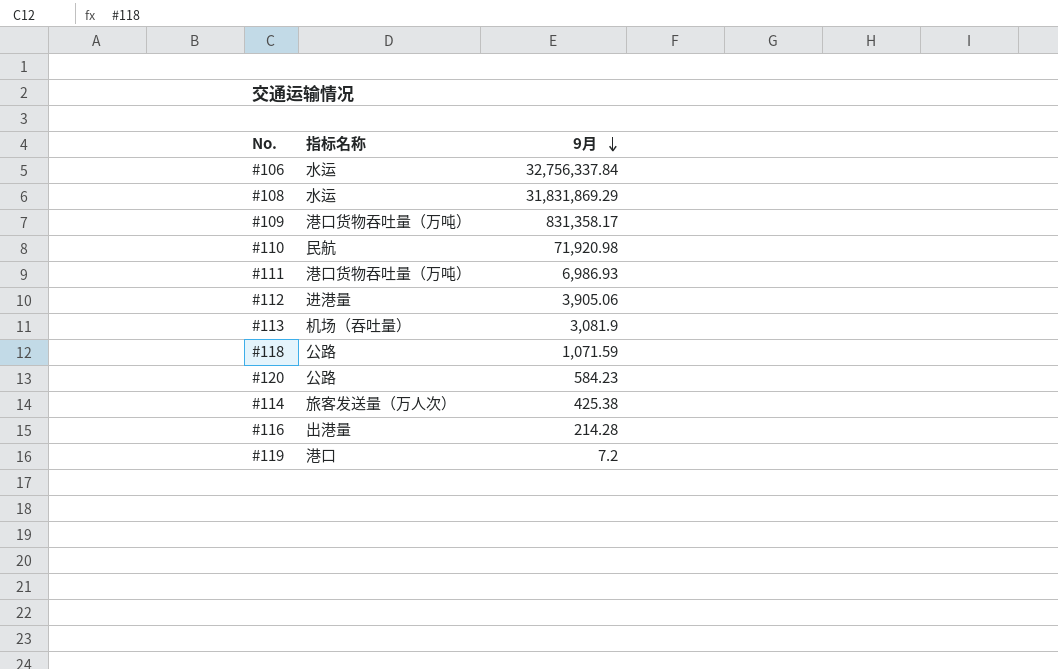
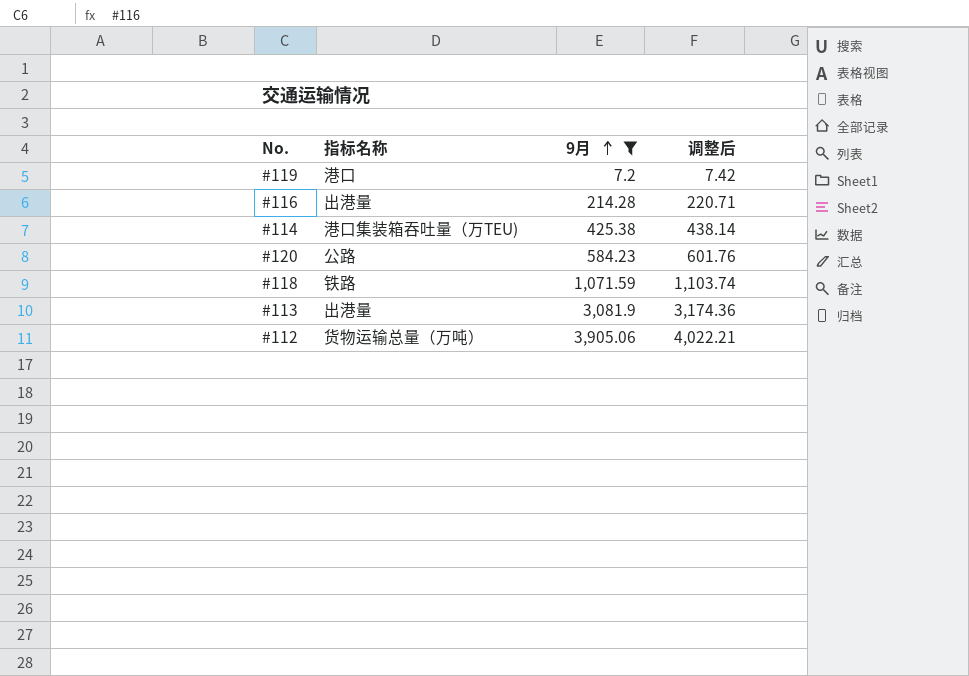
filter: none -> 9月 <= 3,905.06
row order: 9月 descending -> 9月 ascending
column 调整后 | formula: none -> [9月] * 1.03
#114 | 指标名称: 旅客发送量（万人次） -> 港口集装箱吞吐量（万TEU)
#118 | 指标名称: 公路 -> 铁路
#113 | 指标名称: 机场（吞吐量） -> 出港量
#112 | 指标名称: 进港量 -> 货物运输总量（万吨）

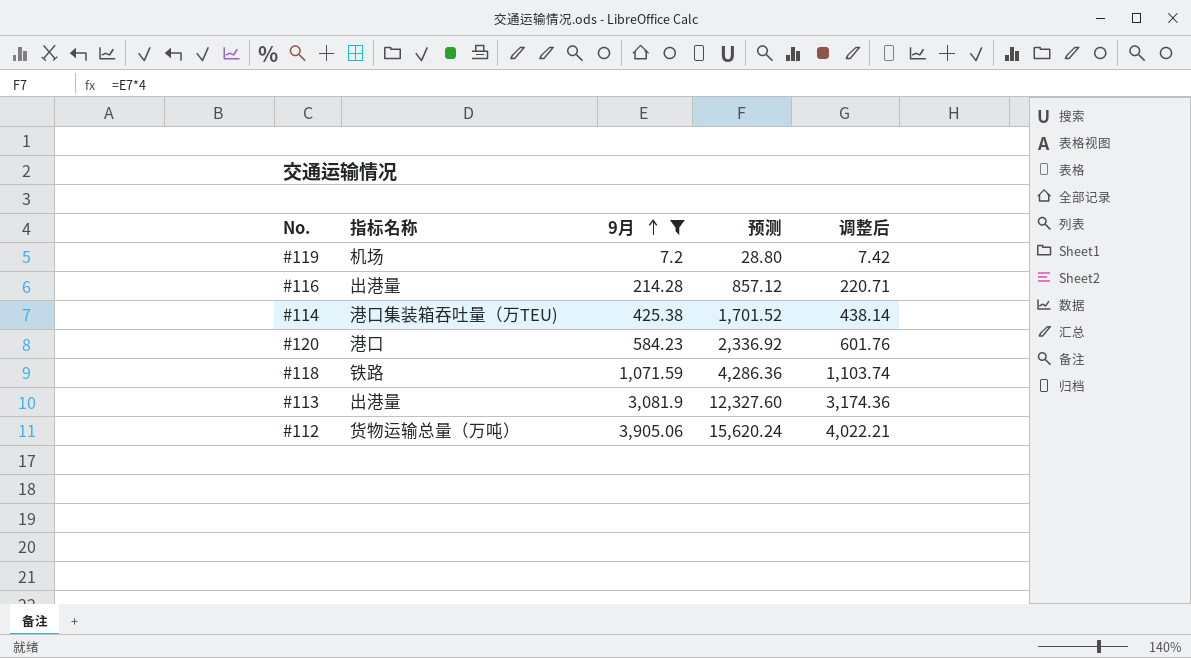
column 预测 | formula: none -> [9月] * 4
#119 | 指标名称: 港口 -> 机场
#120 | 指标名称: 公路 -> 港口

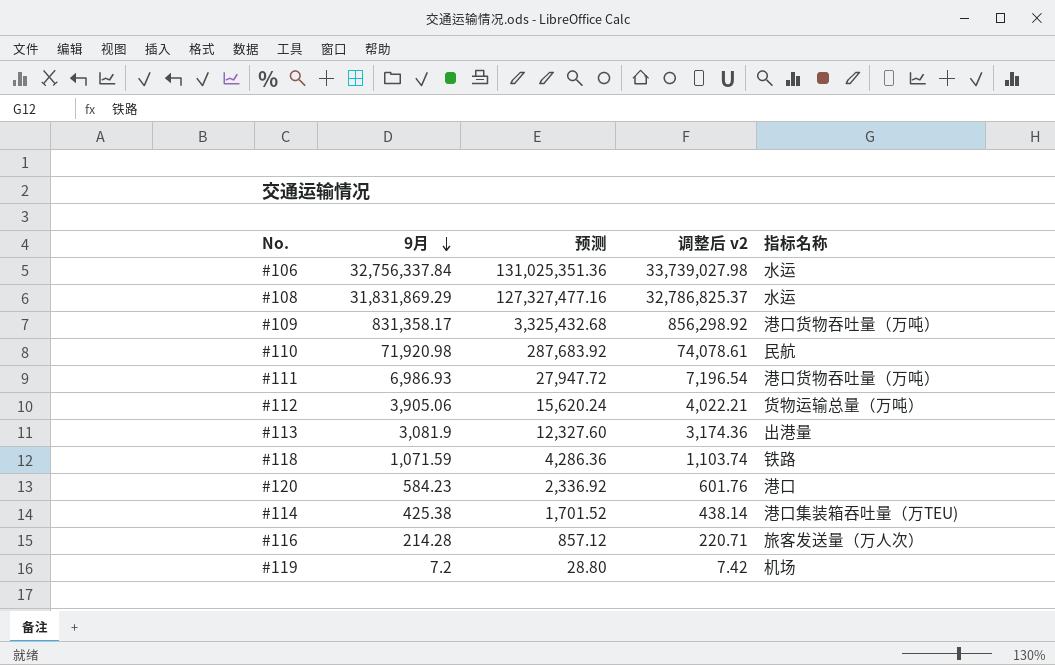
filter: 9月 <= 3,905.06 -> none
row order: 9月 ascending -> 9月 descending
column name: 调整后 -> 调整后 v2
column 指标名称 | position: 2 -> 5
#116 | 指标名称: 出港量 -> 旅客发送量（万人次）

